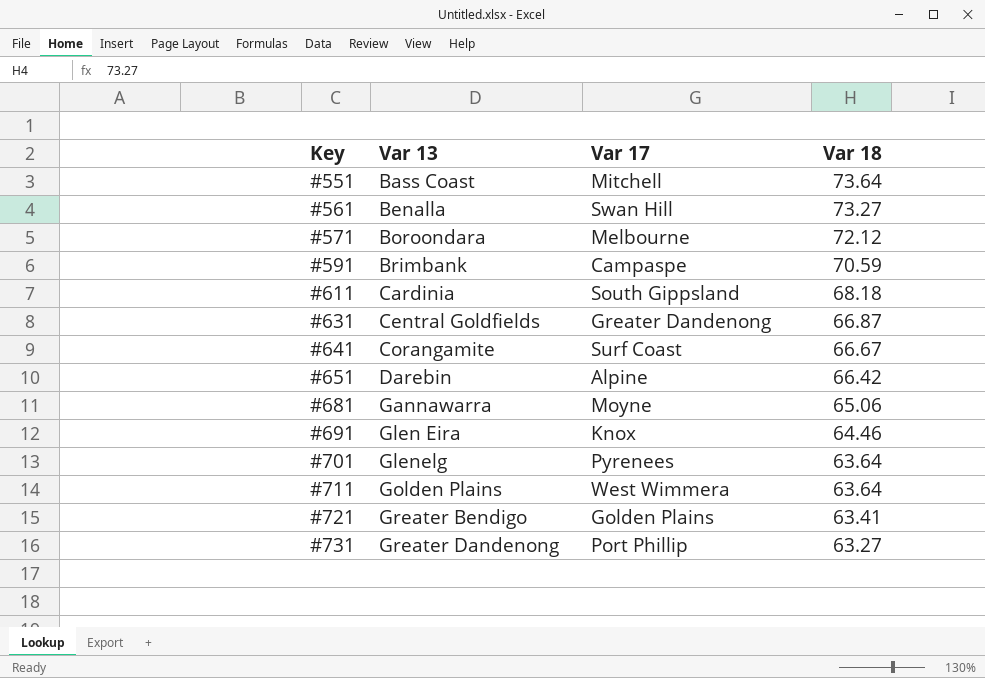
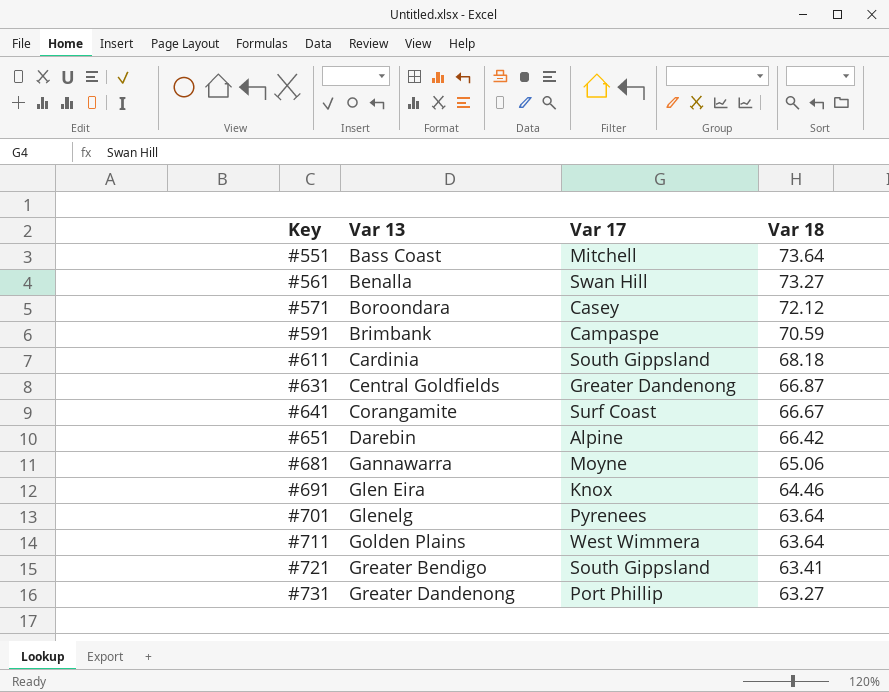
#571 | Var 17: Melbourne -> Casey
#721 | Var 17: Golden Plains -> South Gippsland

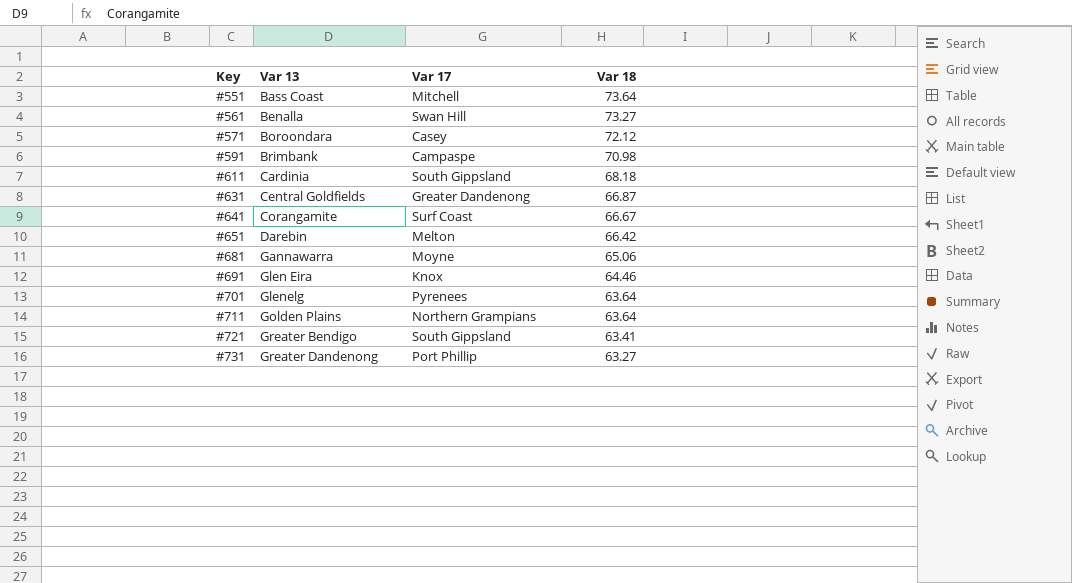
#591 | Var 18: 70.59 -> 70.98
#651 | Var 17: Alpine -> Melton
#711 | Var 17: West Wimmera -> Northern Grampians

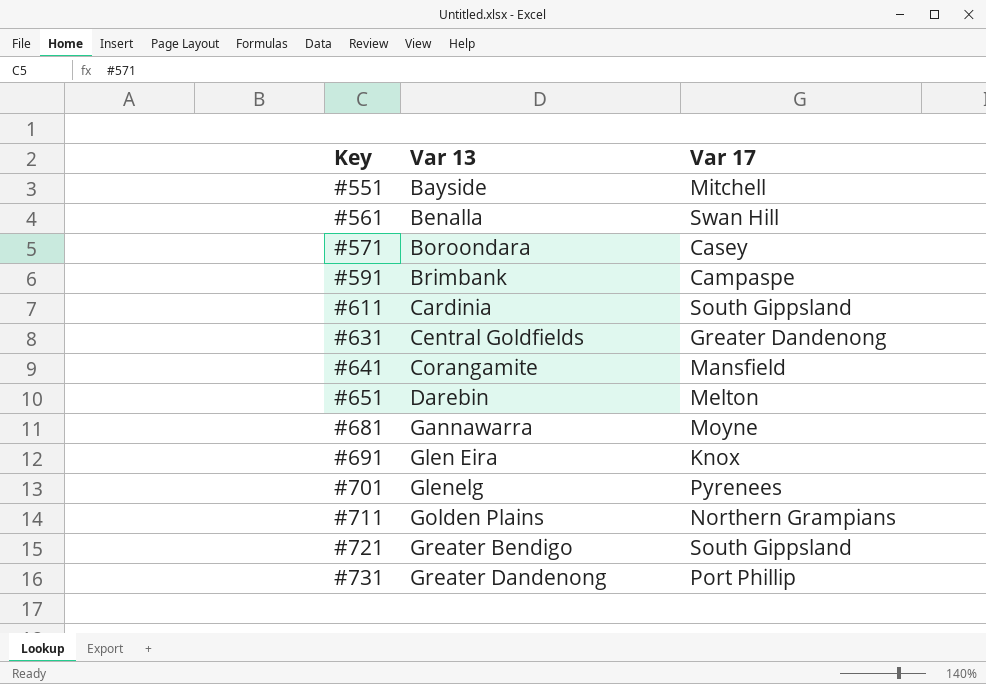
column Var 18 | position: 4 -> none
#551 | Var 13: Bass Coast -> Bayside
#641 | Var 17: Surf Coast -> Mansfield

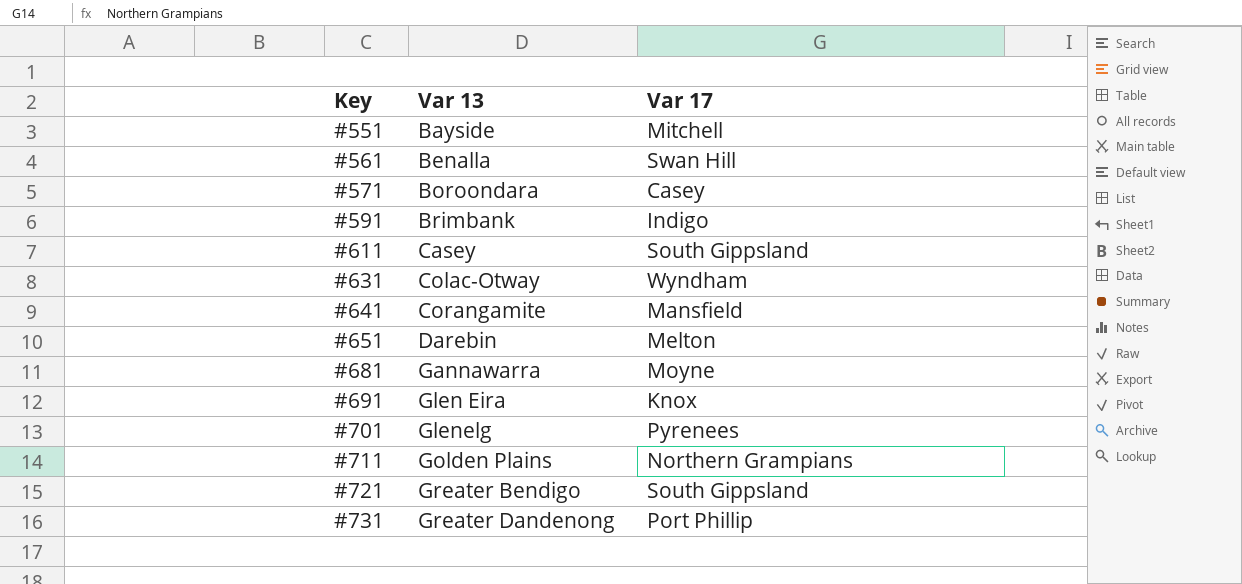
#591 | Var 17: Campaspe -> Indigo
#611 | Var 13: Cardinia -> Casey
#631 | Var 13: Central Goldfields -> Colac-Otway
#631 | Var 17: Greater Dandenong -> Wyndham

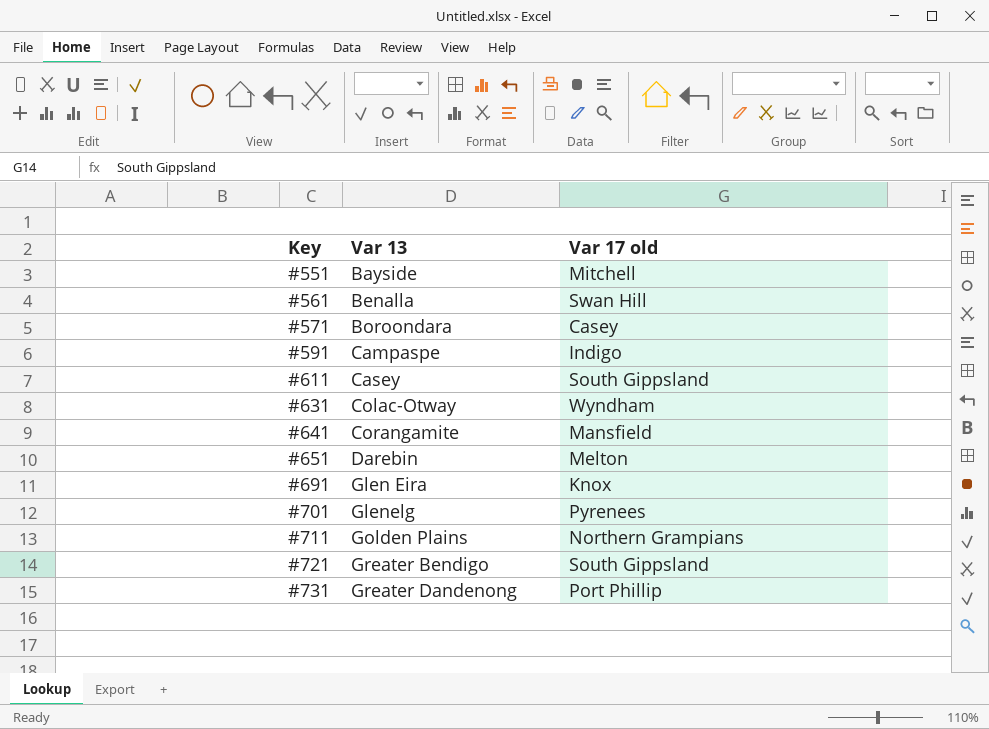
column name: Var 17 -> Var 17 old
row #681: Gannawarra | Moyne -> none
#591 | Var 13: Brimbank -> Campaspe

